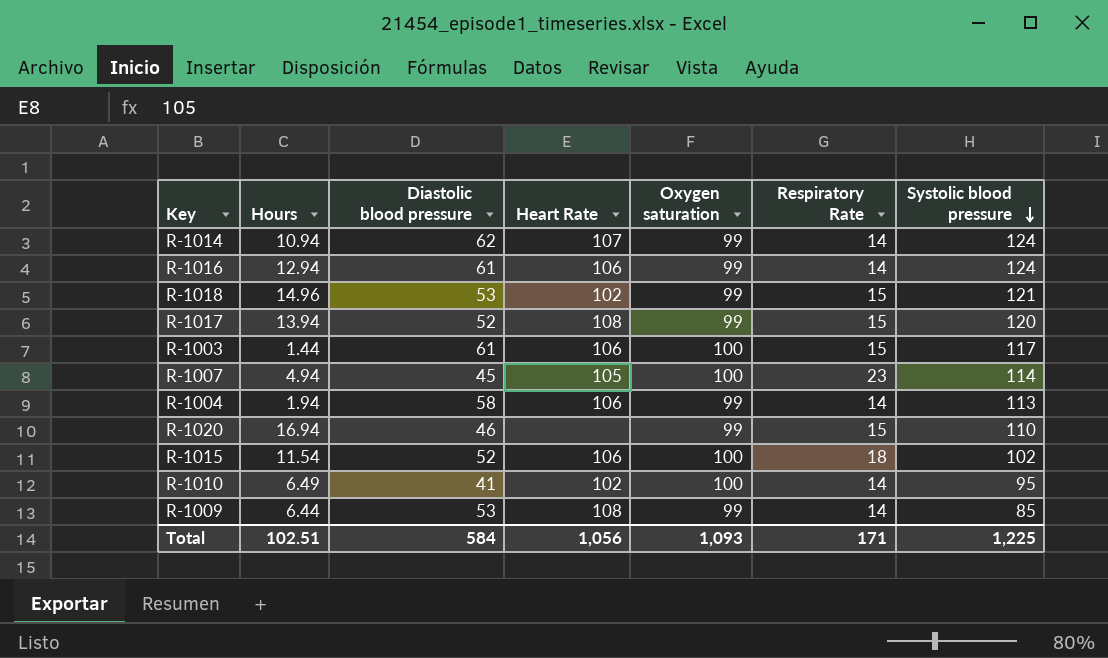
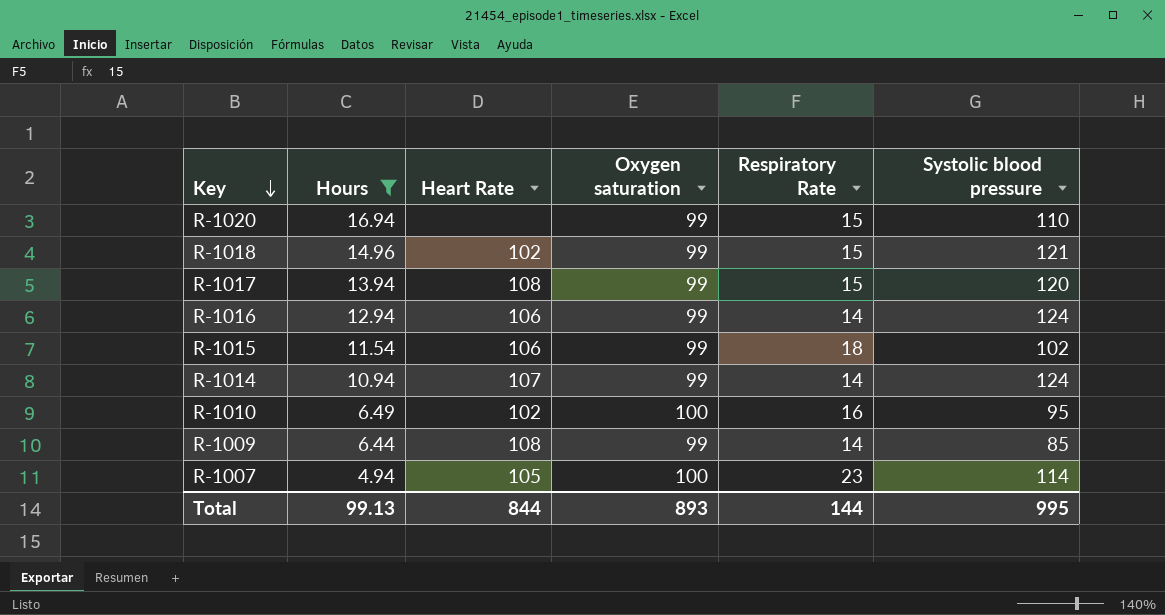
filter: none -> Hours >= 4.94
row order: Systolic blood pressure descending -> Key descending
column Diastolic blood pressure | position: 3 -> none
R-1015 | Oxygen saturation: 100 -> 99
R-1010 | Respiratory Rate: 14 -> 16
Total | Hours: 102.51 -> 99.13
Total | Heart Rate: 1,056 -> 844
Total | Oxygen saturation: 1,093 -> 893
Total | Respiratory Rate: 171 -> 144
Total | Systolic blood pressure: 1,225 -> 995

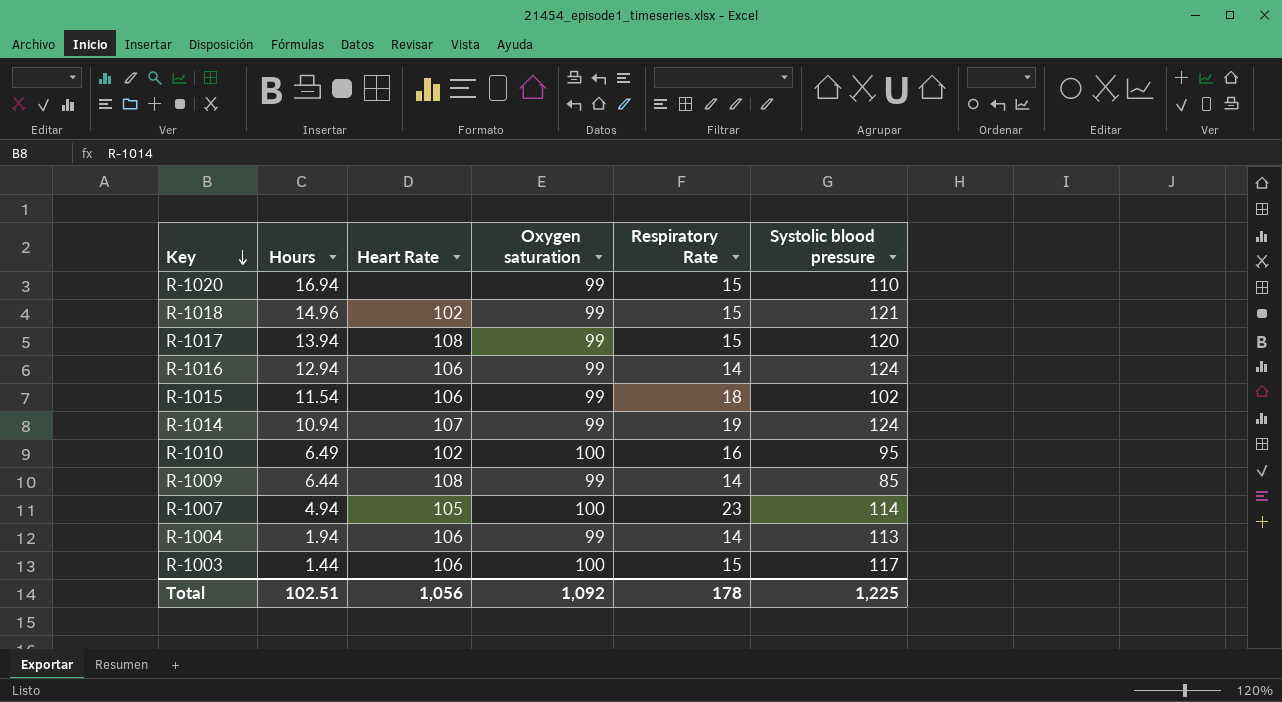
filter: Hours >= 4.94 -> none
R-1014 | Respiratory Rate: 14 -> 19
Total | Hours: 99.13 -> 102.51
Total | Heart Rate: 844 -> 1,056
Total | Oxygen saturation: 893 -> 1,092
Total | Respiratory Rate: 144 -> 178
Total | Systolic blood pressure: 995 -> 1,225

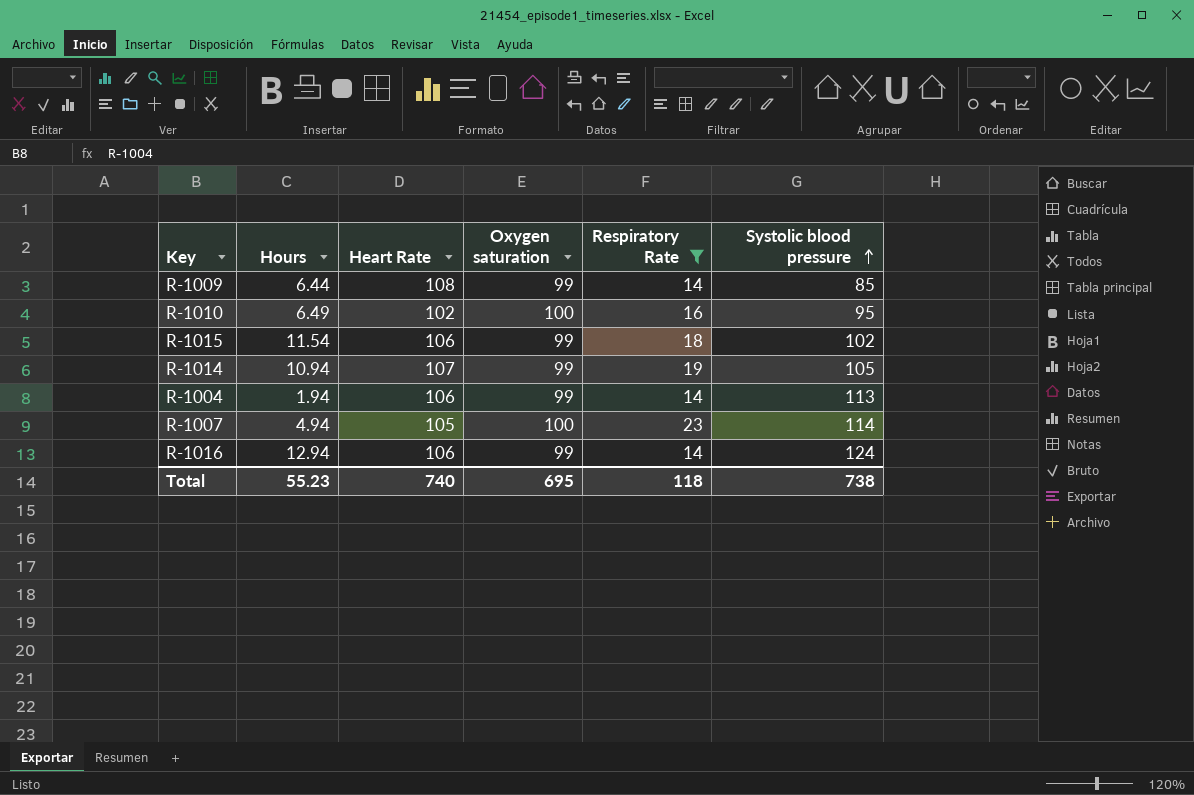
filter: none -> Respiratory Rate != 15
row order: Key descending -> Systolic blood pressure ascending
R-1014 | Systolic blood pressure: 124 -> 105
Total | Hours: 102.51 -> 55.23
Total | Heart Rate: 1,056 -> 740
Total | Oxygen saturation: 1,092 -> 695
Total | Respiratory Rate: 178 -> 118
Total | Systolic blood pressure: 1,225 -> 738

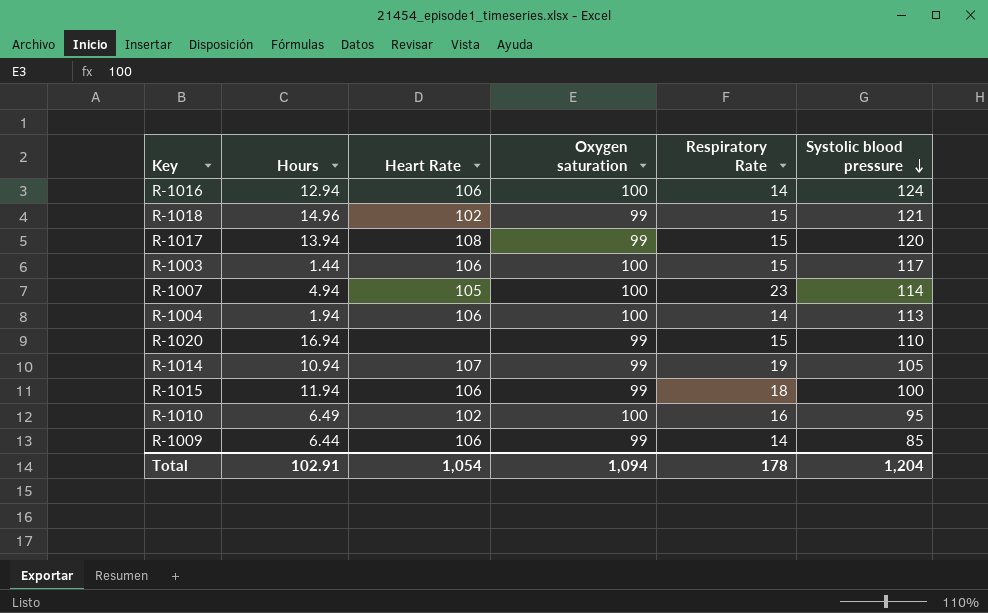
filter: Respiratory Rate != 15 -> none
row order: Systolic blood pressure ascending -> Systolic blood pressure descending
R-1016 | Oxygen saturation: 99 -> 100
R-1004 | Oxygen saturation: 99 -> 100
R-1015 | Hours: 11.54 -> 11.94
R-1015 | Systolic blood pressure: 102 -> 100
R-1009 | Heart Rate: 108 -> 106
Total | Hours: 55.23 -> 102.91
Total | Heart Rate: 740 -> 1,054
Total | Oxygen saturation: 695 -> 1,094
Total | Respiratory Rate: 118 -> 178
Total | Systolic blood pressure: 738 -> 1,204

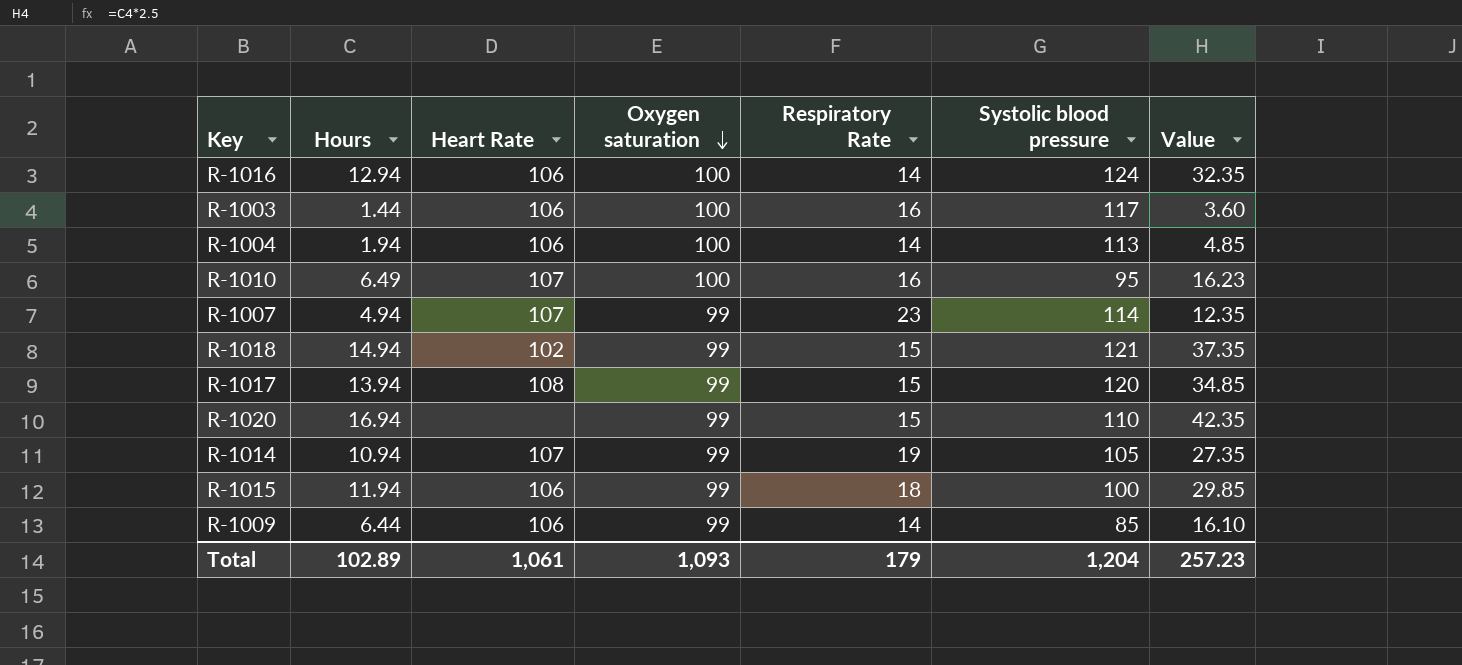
row order: Systolic blood pressure descending -> Oxygen saturation descending
column Value | formula: none -> [Hours] * 2.5
R-1003 | Respiratory Rate: 15 -> 16
R-1010 | Heart Rate: 102 -> 107
R-1007 | Heart Rate: 105 -> 107
R-1007 | Oxygen saturation: 100 -> 99
R-1018 | Hours: 14.96 -> 14.94
Total | Hours: 102.91 -> 102.89
Total | Heart Rate: 1,054 -> 1,061
Total | Oxygen saturation: 1,094 -> 1,093
Total | Respiratory Rate: 178 -> 179

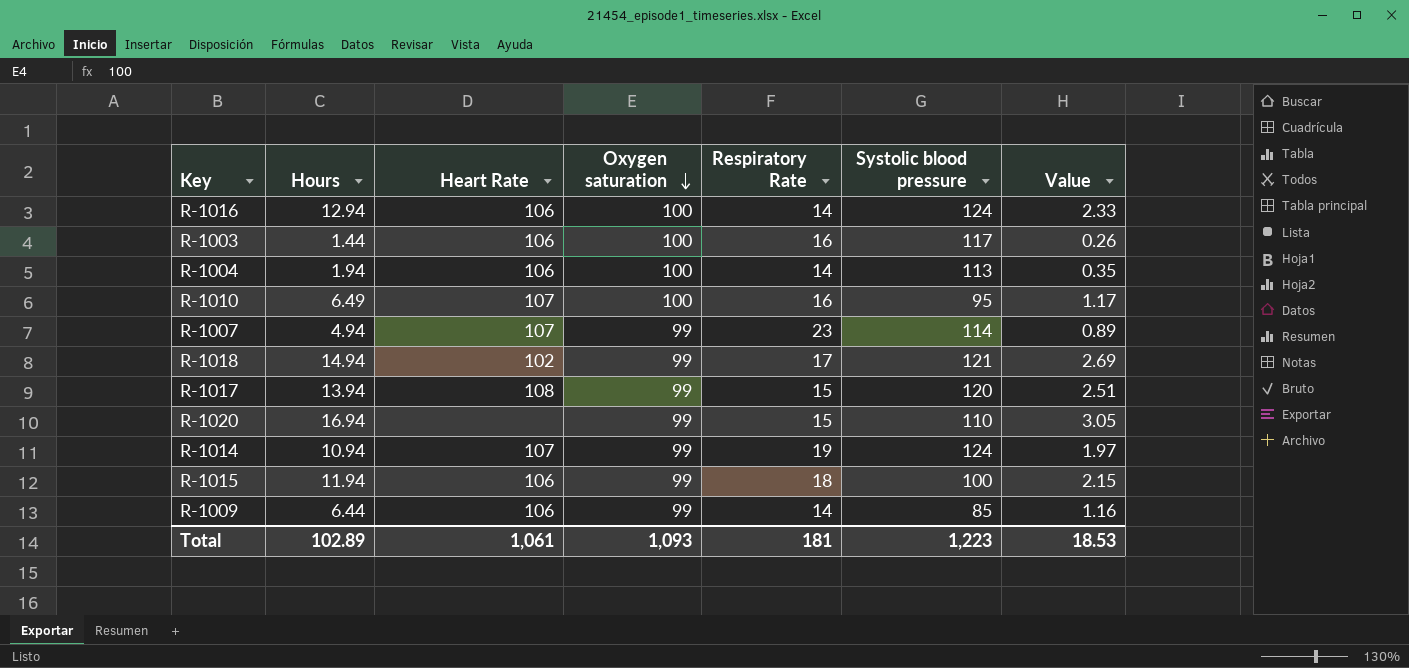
column Value | formula: [Hours] * 2.5 -> [Hours] * 0.18
R-1018 | Respiratory Rate: 15 -> 17
R-1014 | Systolic blood pressure: 105 -> 124
Total | Respiratory Rate: 179 -> 181
Total | Systolic blood pressure: 1,204 -> 1,223
Total | Value: 257.23 -> 18.53

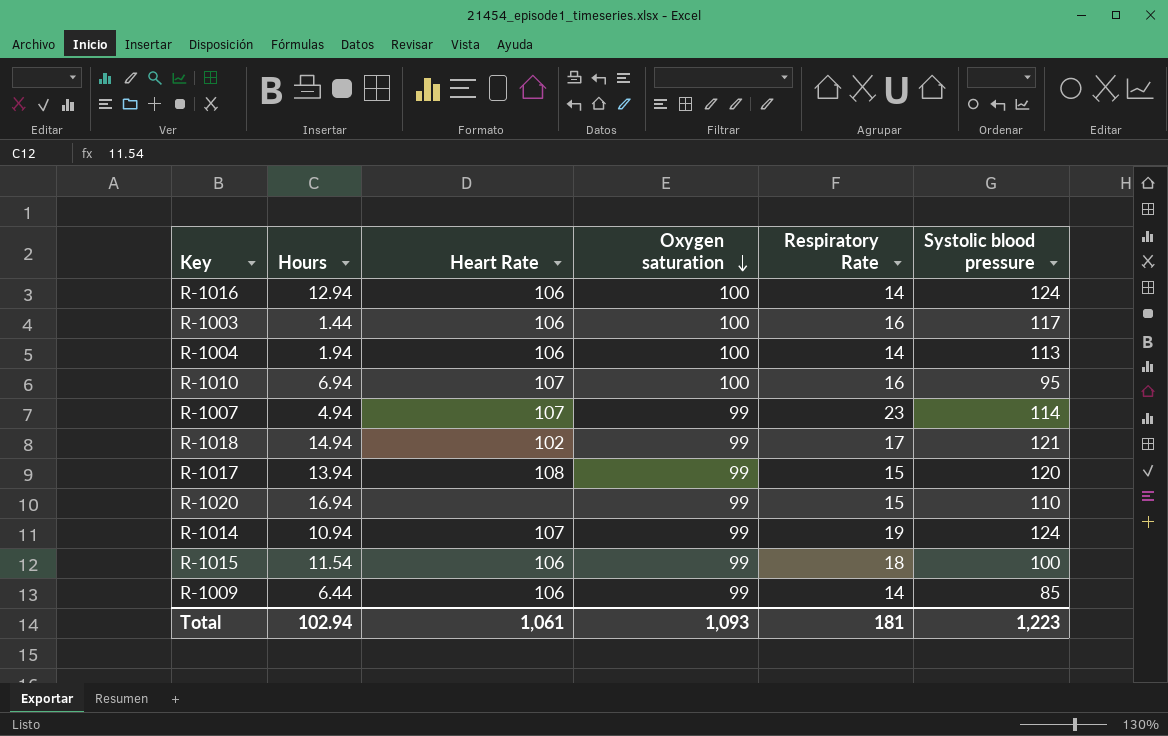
column Value | formula: [Hours] * 0.18 -> none
R-1010 | Hours: 6.49 -> 6.94
R-1015 | Hours: 11.94 -> 11.54
Total | Hours: 102.89 -> 102.94

